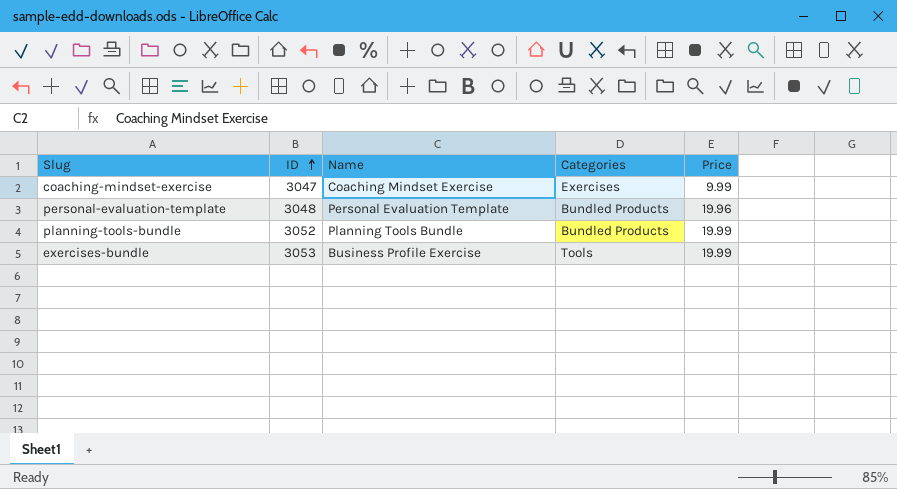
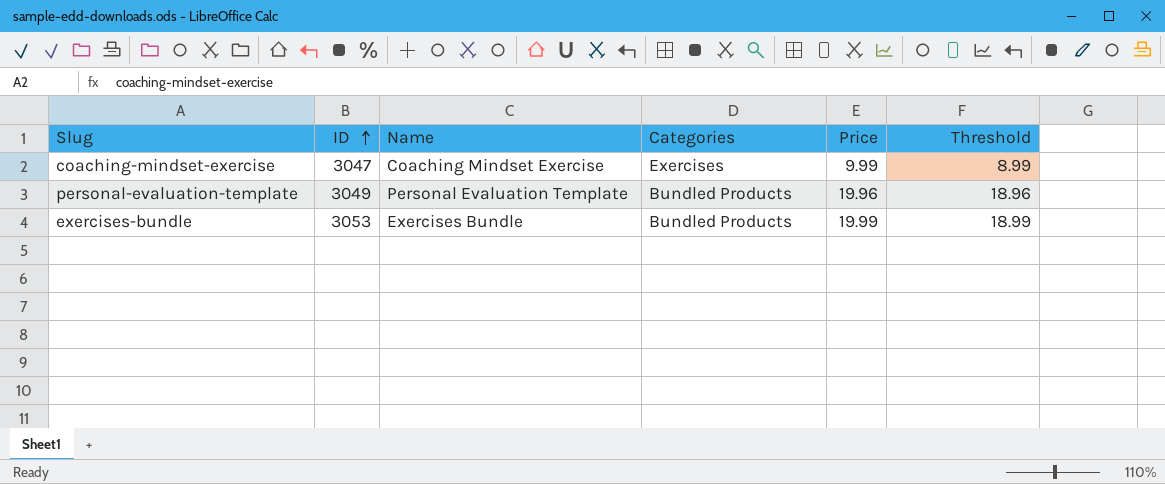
column Threshold | formula: none -> [Price] - 1
row planning-tools-bundle: 3052 | Planning Tools Bundle | Bundled Products | 19.99 -> none
personal-evaluation-template | ID: 3048 -> 3049
exercises-bundle | Name: Business Profile Exercise -> Exercises Bundle
exercises-bundle | Categories: Tools -> Bundled Products

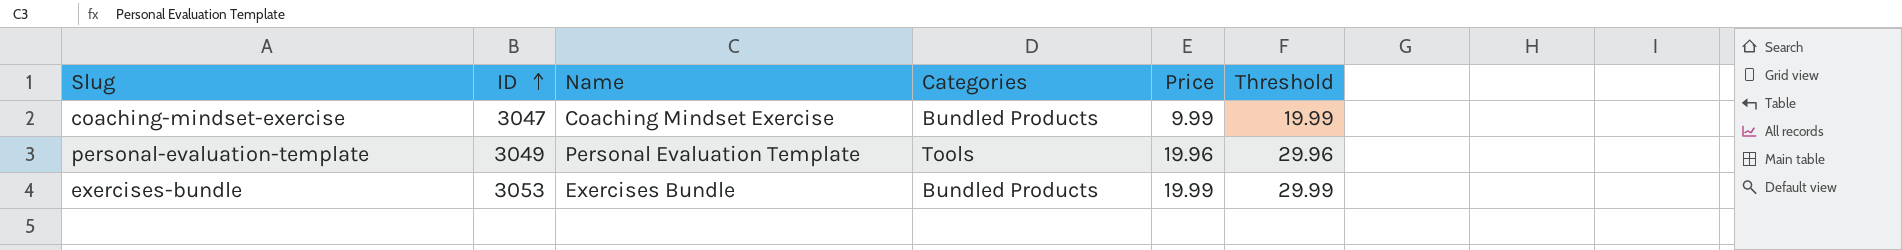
column Threshold | formula: [Price] - 1 -> [Price] + 10
coaching-mindset-exercise | Categories: Exercises -> Bundled Products
personal-evaluation-template | Categories: Bundled Products -> Tools

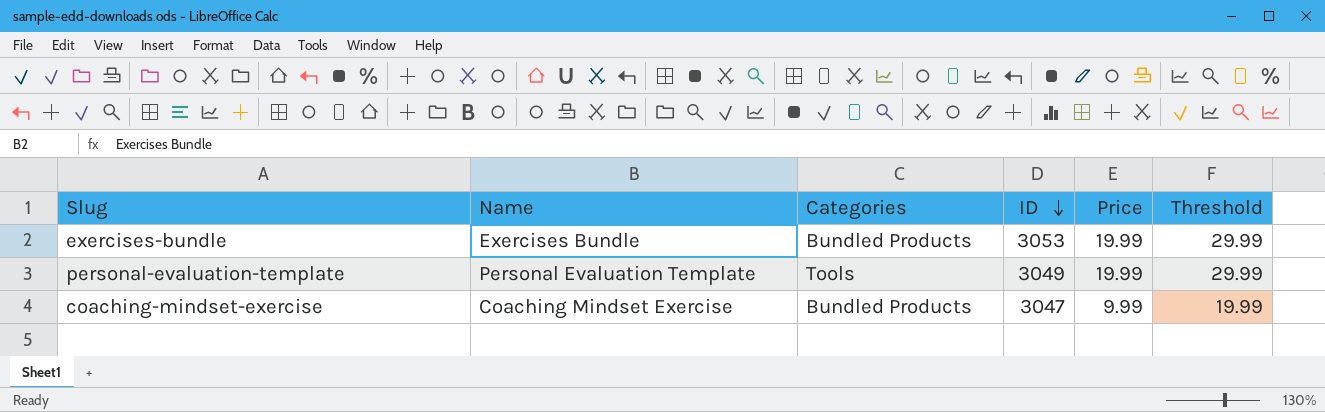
row order: ID ascending -> ID descending
column ID | position: 2 -> 4
personal-evaluation-template | Price: 19.96 -> 19.99
personal-evaluation-template | Threshold: 29.96 -> 29.99

